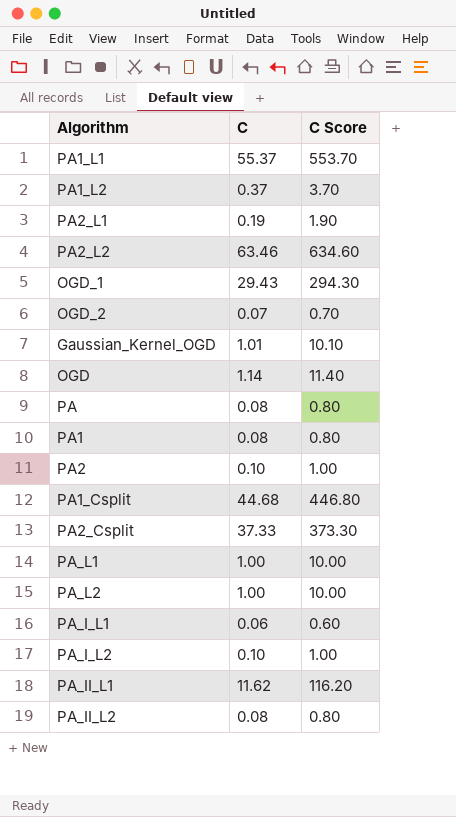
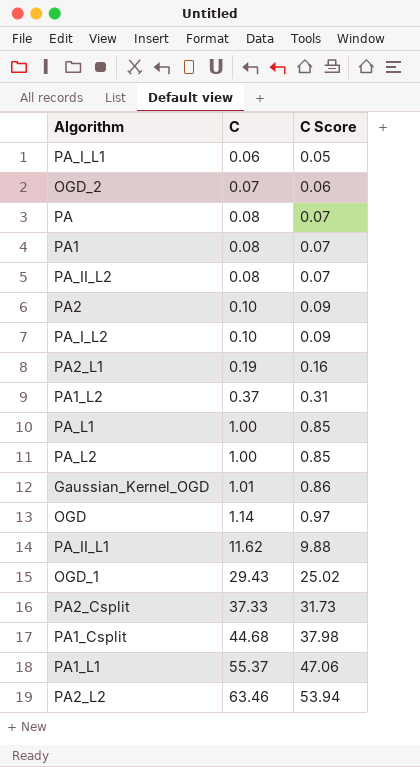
row order: none -> C ascending
column C Score | formula: [C] * 10 -> [C] * 0.85

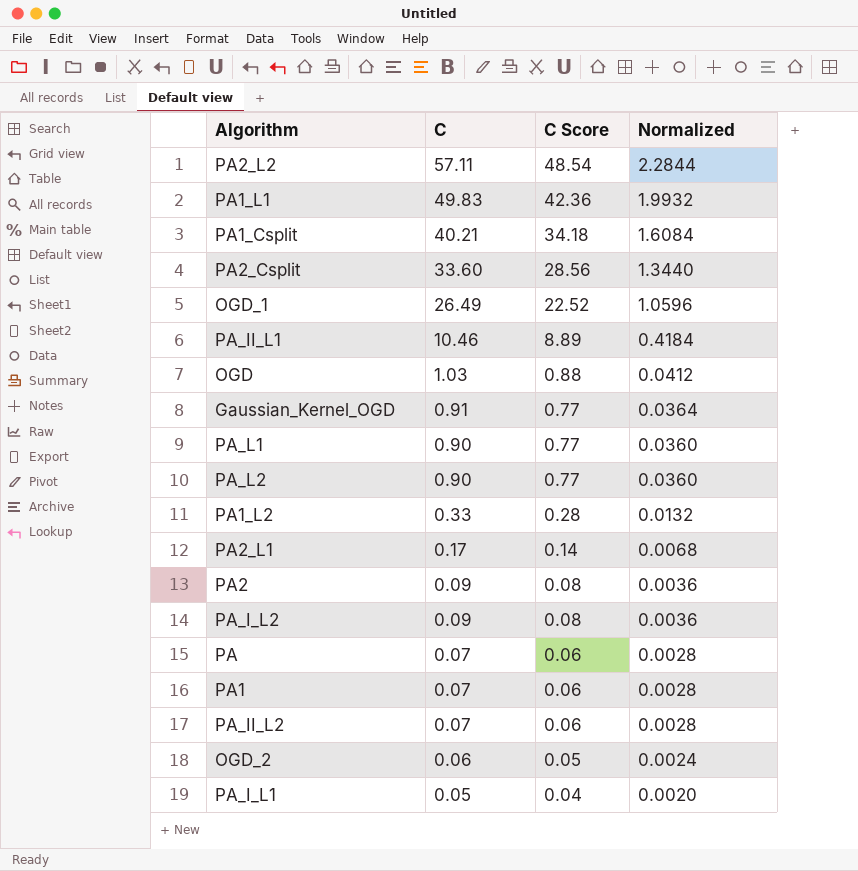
row order: C ascending -> C descending
column Normalized | formula: none -> [C] * 0.04
PA2_L2 | C: 63.46 -> 57.11
PA2_L2 | C Score: 53.94 -> 48.54
PA1_L1 | C: 55.37 -> 49.83
PA1_L1 | C Score: 47.06 -> 42.36
PA1_Csplit | C: 44.68 -> 40.21
PA1_Csplit | C Score: 37.98 -> 34.18
PA2_Csplit | C: 37.33 -> 33.60
PA2_Csplit | C Score: 31.73 -> 28.56
OGD_1 | C: 29.43 -> 26.49
OGD_1 | C Score: 25.02 -> 22.52
PA_II_L1 | C: 11.62 -> 10.46
PA_II_L1 | C Score: 9.88 -> 8.89
OGD | C: 1.14 -> 1.03
OGD | C Score: 0.97 -> 0.88
Gaussian_Kernel_OGD | C: 1.01 -> 0.91
Gaussian_Kernel_OGD | C Score: 0.86 -> 0.77
PA_L1 | C: 1.00 -> 0.90
PA_L1 | C Score: 0.85 -> 0.77
PA_L2 | C: 1.00 -> 0.90
PA_L2 | C Score: 0.85 -> 0.77
PA1_L2 | C: 0.37 -> 0.33
PA1_L2 | C Score: 0.31 -> 0.28
PA2_L1 | C: 0.19 -> 0.17
PA2_L1 | C Score: 0.16 -> 0.14
PA2 | C: 0.10 -> 0.09
PA2 | C Score: 0.09 -> 0.08
PA_I_L2 | C: 0.10 -> 0.09
PA_I_L2 | C Score: 0.09 -> 0.08
PA | C: 0.08 -> 0.07
PA | C Score: 0.07 -> 0.06
PA1 | C: 0.08 -> 0.07
PA1 | C Score: 0.07 -> 0.06
PA_II_L2 | C: 0.08 -> 0.07
PA_II_L2 | C Score: 0.07 -> 0.06
OGD_2 | C: 0.07 -> 0.06
OGD_2 | C Score: 0.06 -> 0.05
PA_I_L1 | C: 0.06 -> 0.05
PA_I_L1 | C Score: 0.05 -> 0.04

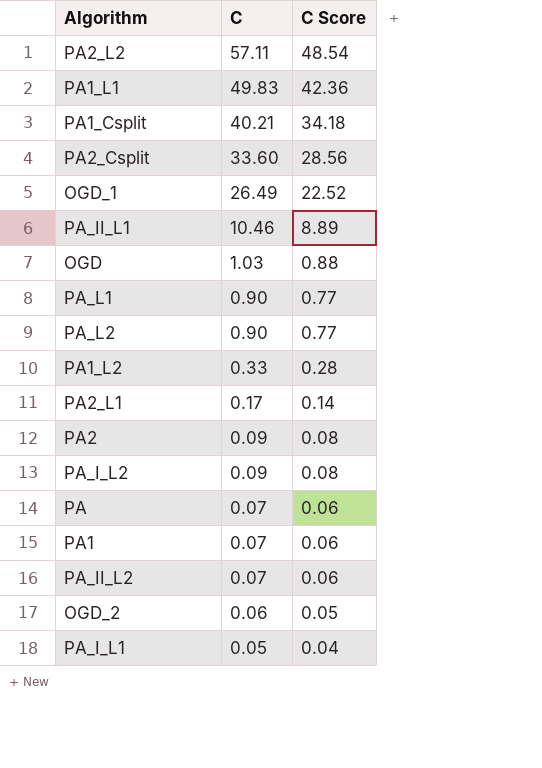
column Normalized | formula: [C] * 0.04 -> none
row Gaussian_Kernel_OGD: 0.91 | 0.77 | 0.0364 -> none

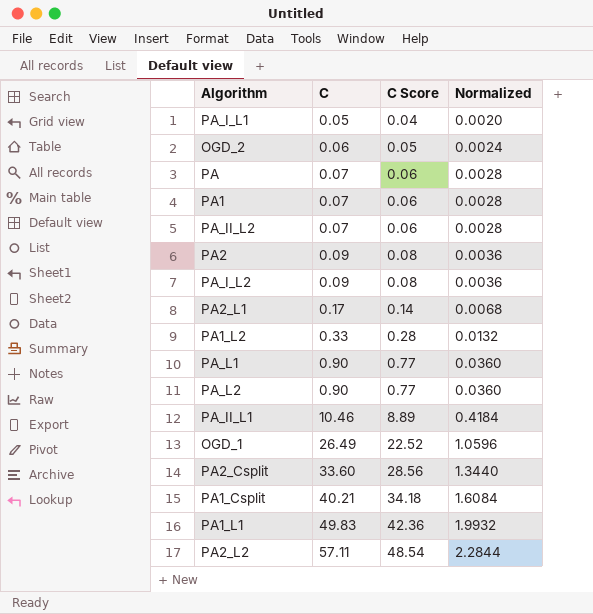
row order: C descending -> C ascending
column Normalized | formula: none -> [C] * 0.04
row OGD: 1.03 | 0.88 -> none

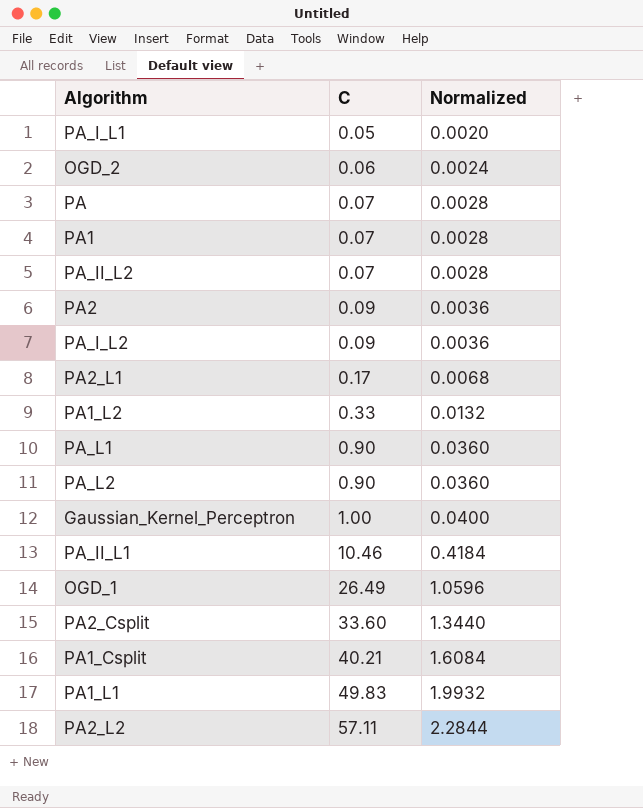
column C Score | formula: [C] * 0.85 -> none
row Gaussian_Kernel_Perceptron: none -> 1.00 | 0.0400

